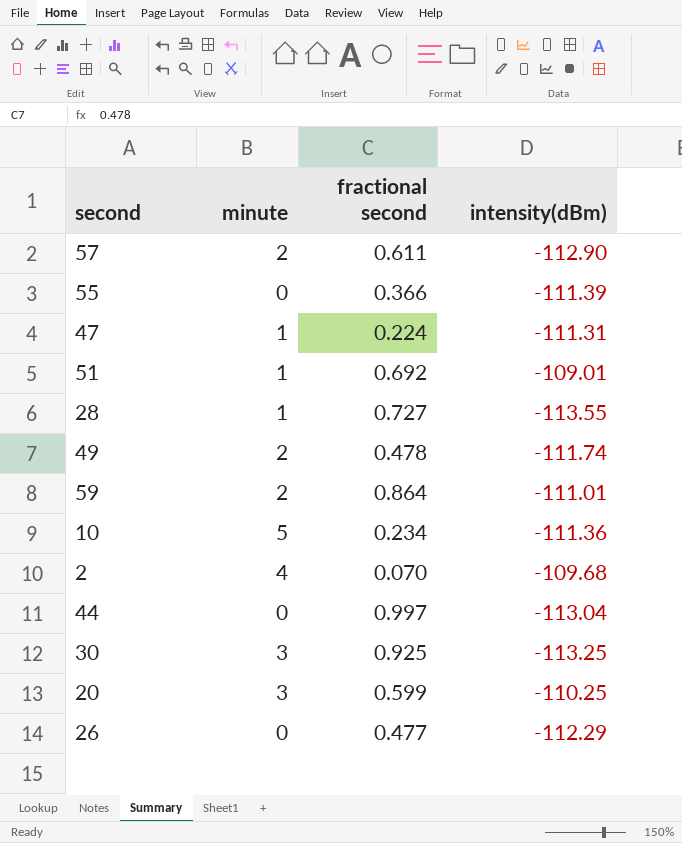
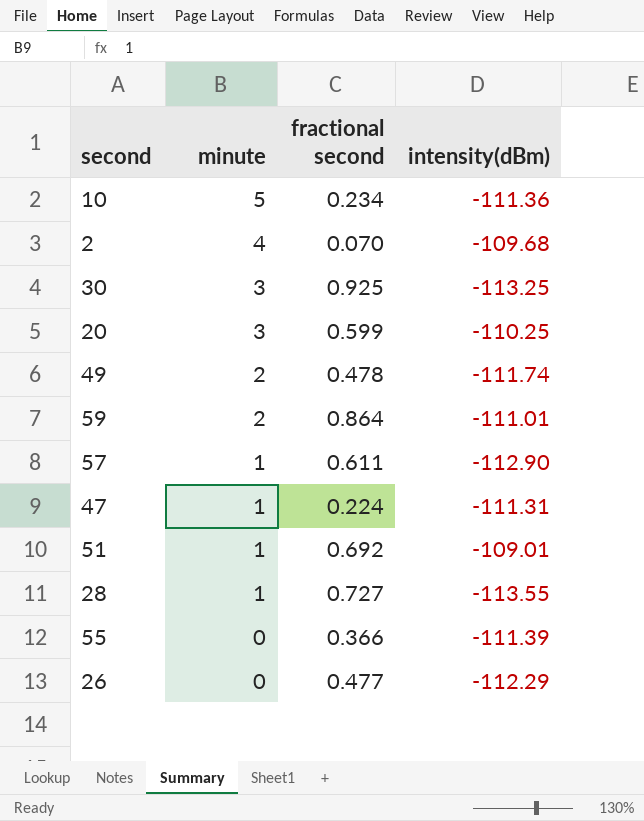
row order: none -> minute descending
row 44: 0 | 0.997 | -113.04 -> none
57 | minute: 2 -> 1

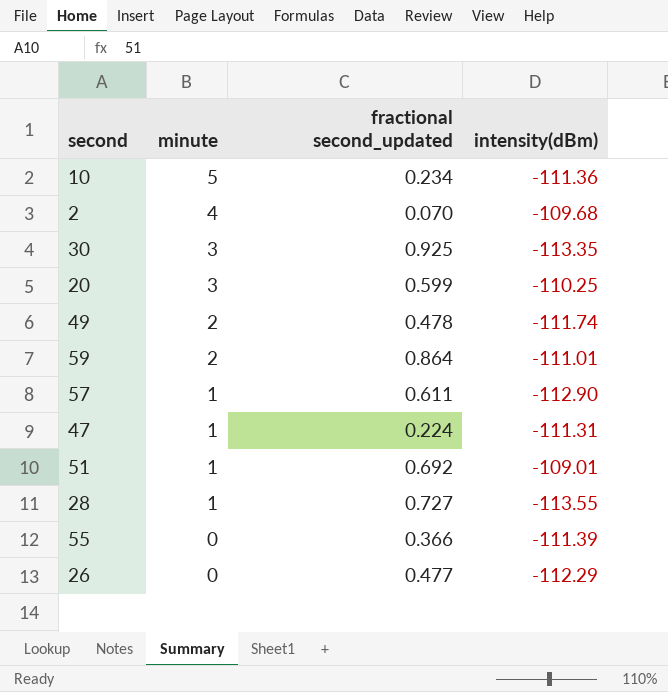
column name: fractional second -> fractional second_updated
30 | intensity(dBm): -113.25 -> -113.35

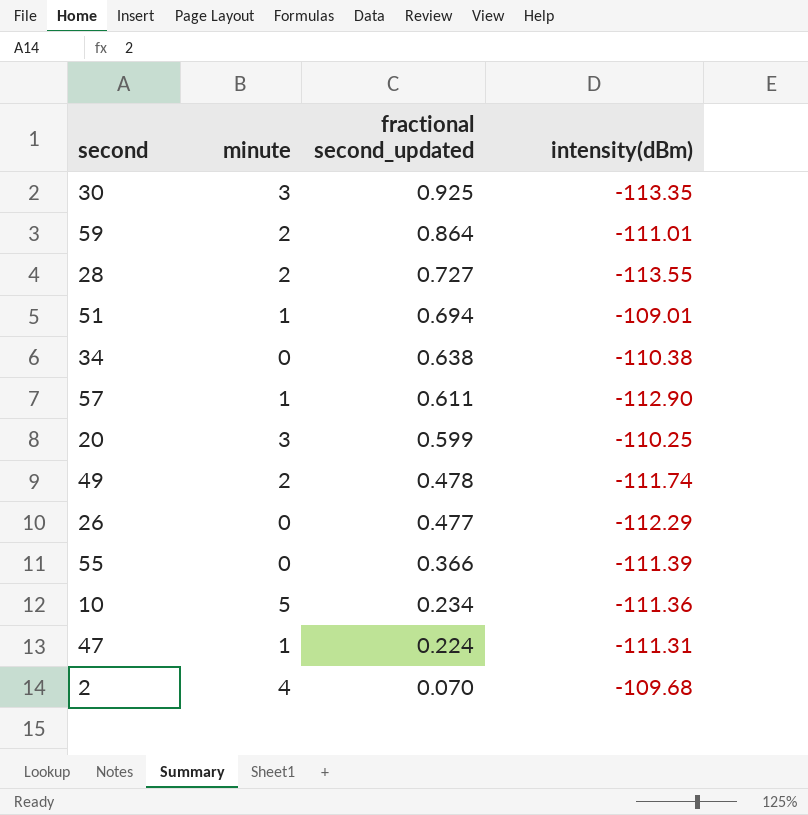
row order: minute descending -> fractional second_updated descending
28 | minute: 1 -> 2
51 | fractional second_updated: 0.692 -> 0.694
row 34: none -> 0 | 0.638 | -110.38

